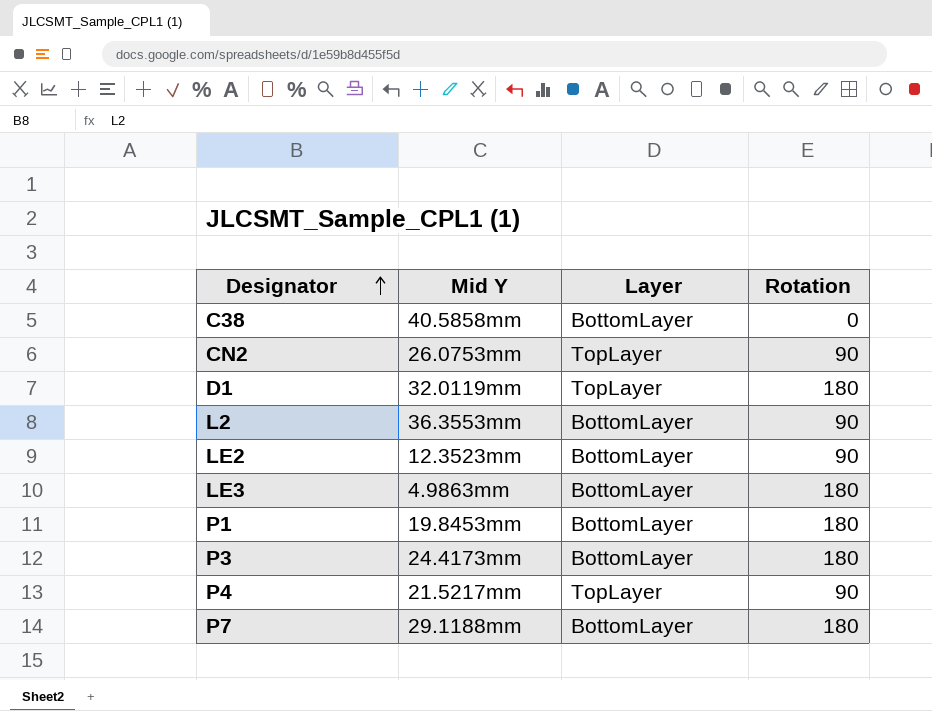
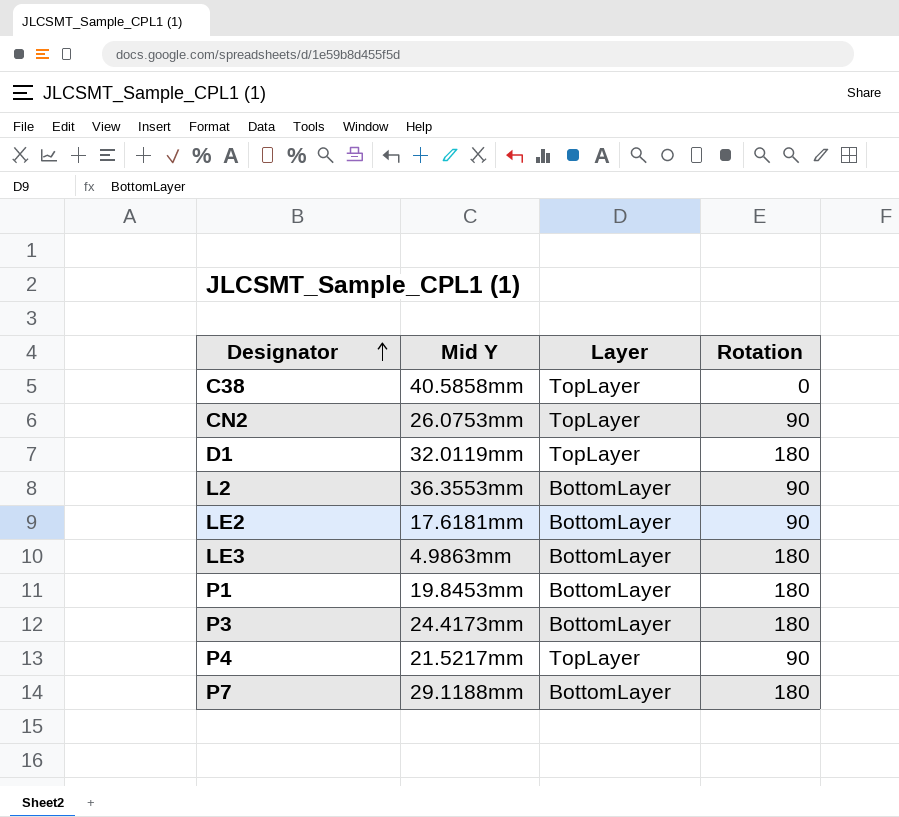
C38 | Layer: BottomLayer -> TopLayer
LE2 | Mid Y: 12.3523mm -> 17.6181mm

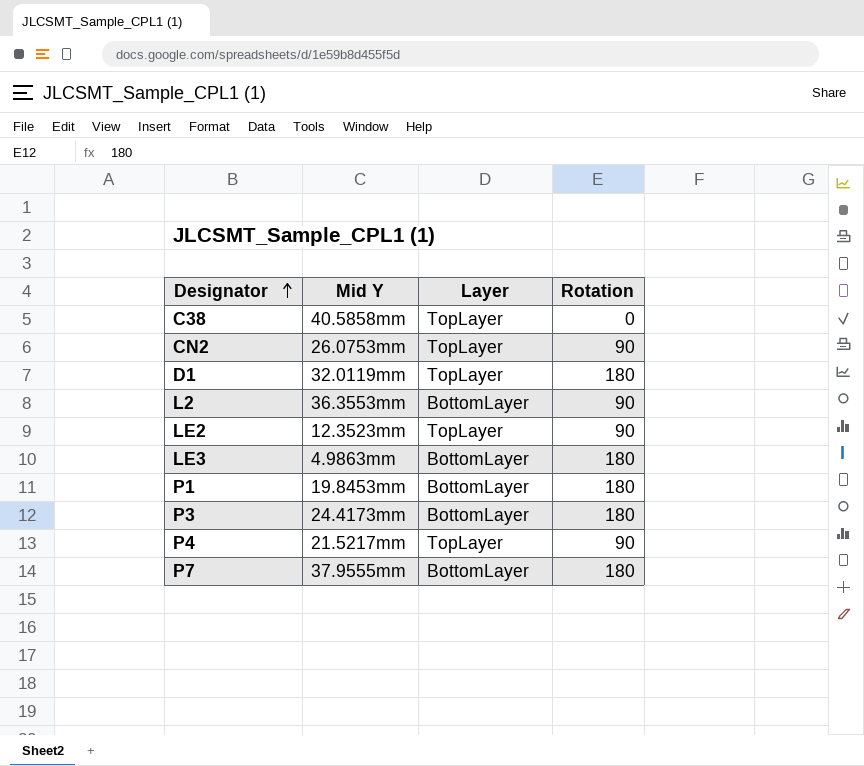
LE2 | Mid Y: 17.6181mm -> 12.3523mm
LE2 | Layer: BottomLayer -> TopLayer
P7 | Mid Y: 29.1188mm -> 37.9555mm

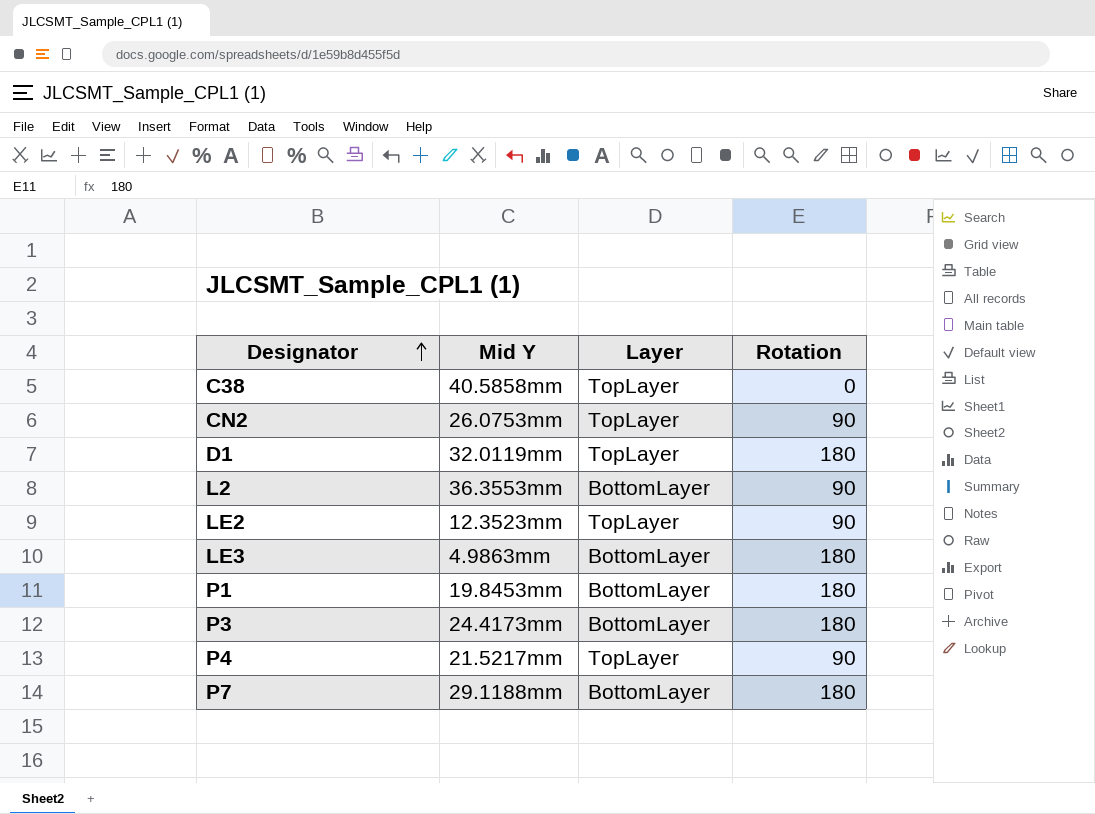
P7 | Mid Y: 37.9555mm -> 29.1188mm

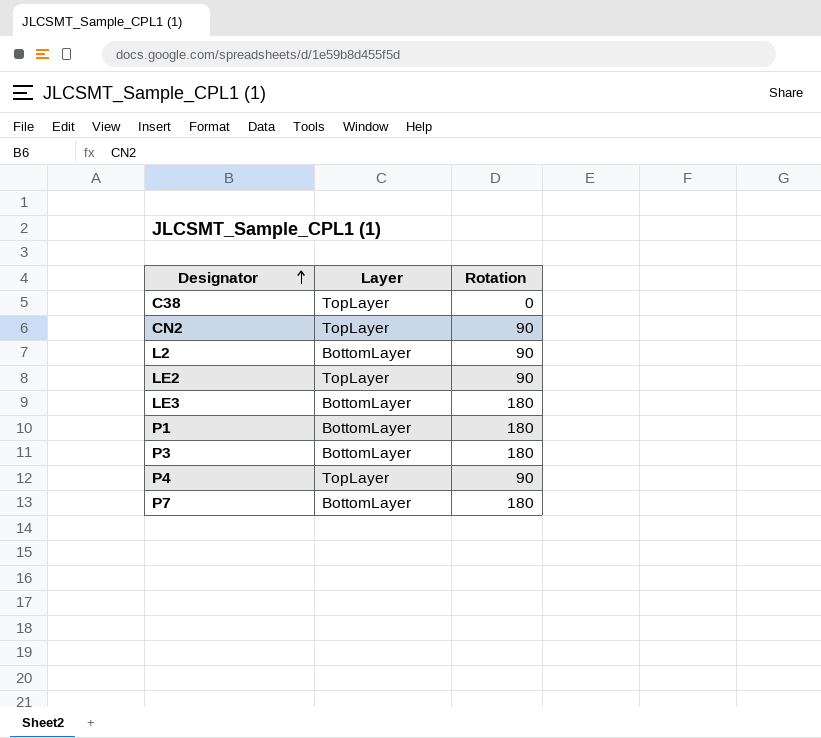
column Mid Y | position: 2 -> none
row D1: 32.0119mm | TopLayer | 180 -> none

